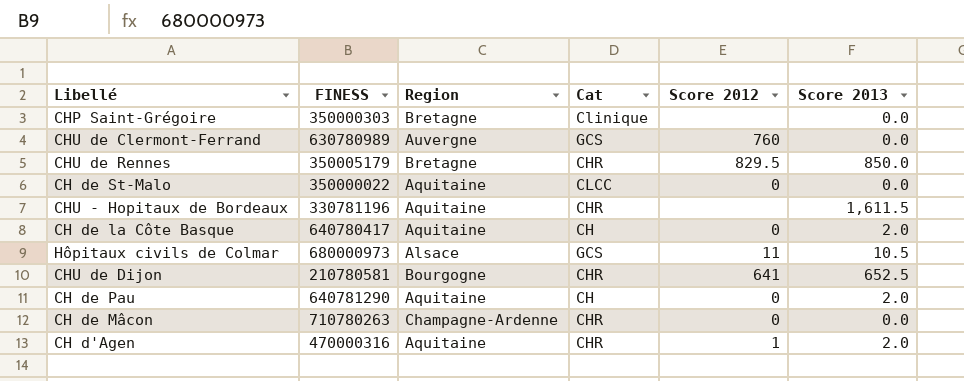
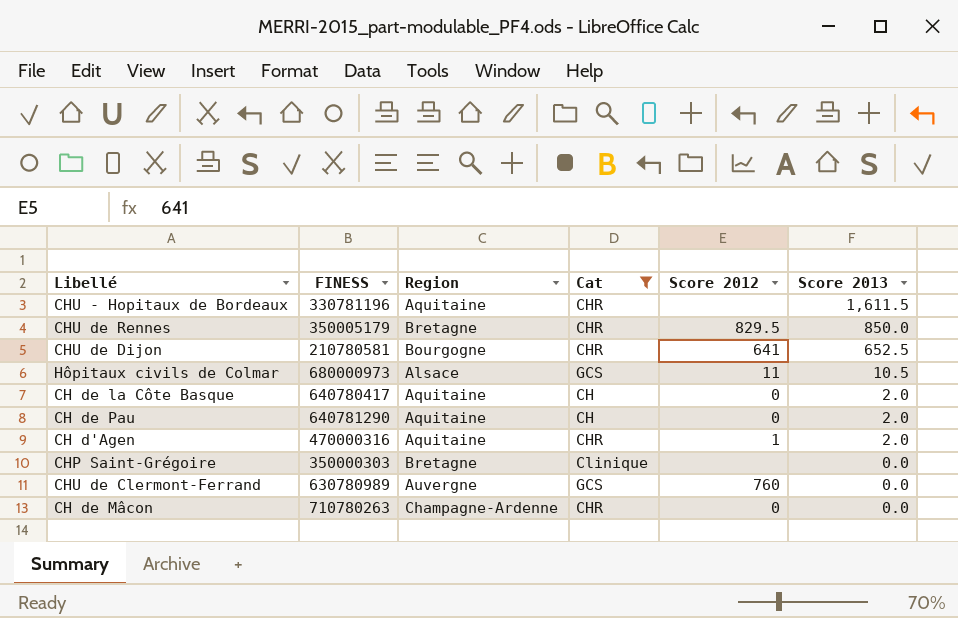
filter: none -> Cat != CLCC
row order: none -> Score 2013 descending

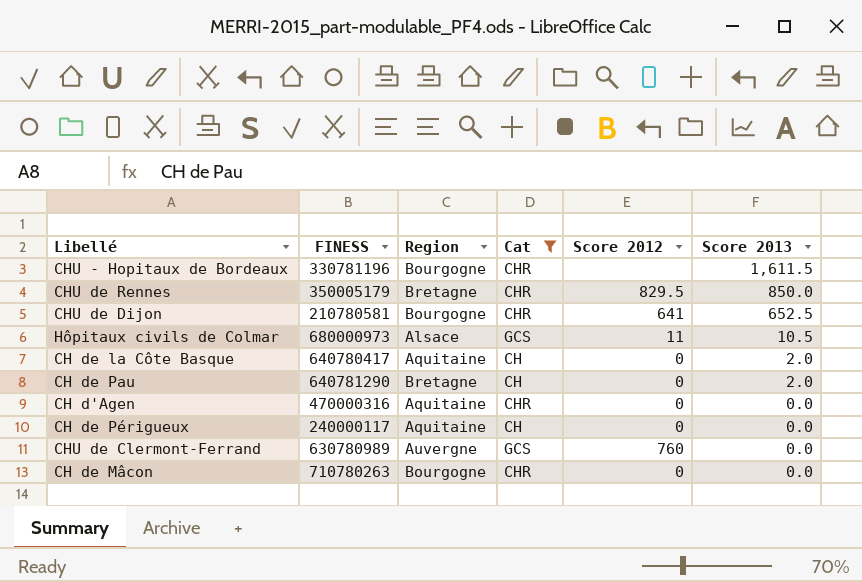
row CHP Saint-Grégoire: 350000303 | Bretagne | Clinique | none | 0.0 -> none
CHU - Hopitaux de Bordeaux | Region: Aquitaine -> Bourgogne
CH de Pau | Region: Aquitaine -> Bretagne
CH d'Agen | Score 2012: 1 -> 0
CH d'Agen | Score 2013: 2.0 -> 0.0
row CH de Périgueux: none -> 240000117 | Aquitaine | CH | 0 | 0.0
CH de Mâcon | Region: Champagne-Ardenne -> Bourgogne

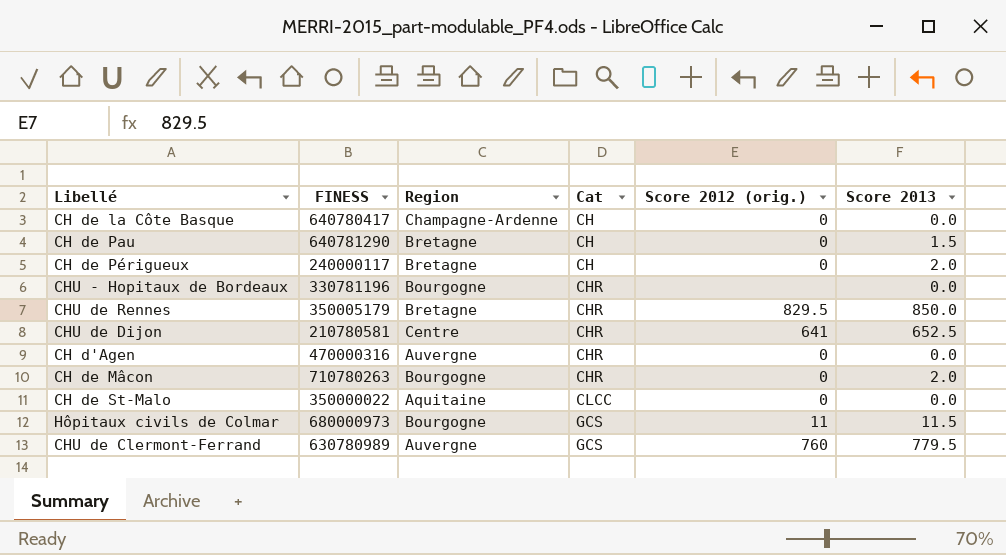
filter: Cat != CLCC -> none
row order: Score 2013 descending -> Cat ascending
column name: Score 2012 -> Score 2012 (orig.)
CH de la Côte Basque | Region: Aquitaine -> Champagne-Ardenne
CH de la Côte Basque | Score 2013: 2.0 -> 0.0
CH de Pau | Score 2013: 2.0 -> 1.5
CH de Périgueux | Region: Aquitaine -> Bretagne
CH de Périgueux | Score 2013: 0.0 -> 2.0
CHU - Hopitaux de Bordeaux | Score 2013: 1,611.5 -> 0.0
CHU de Dijon | Region: Bourgogne -> Centre
CH d'Agen | Region: Aquitaine -> Auvergne
CH de Mâcon | Score 2013: 0.0 -> 2.0
Hôpitaux civils de Colmar | Region: Alsace -> Bourgogne
Hôpitaux civils de Colmar | Score 2013: 10.5 -> 11.5
CHU de Clermont-Ferrand | Score 2013: 0.0 -> 779.5

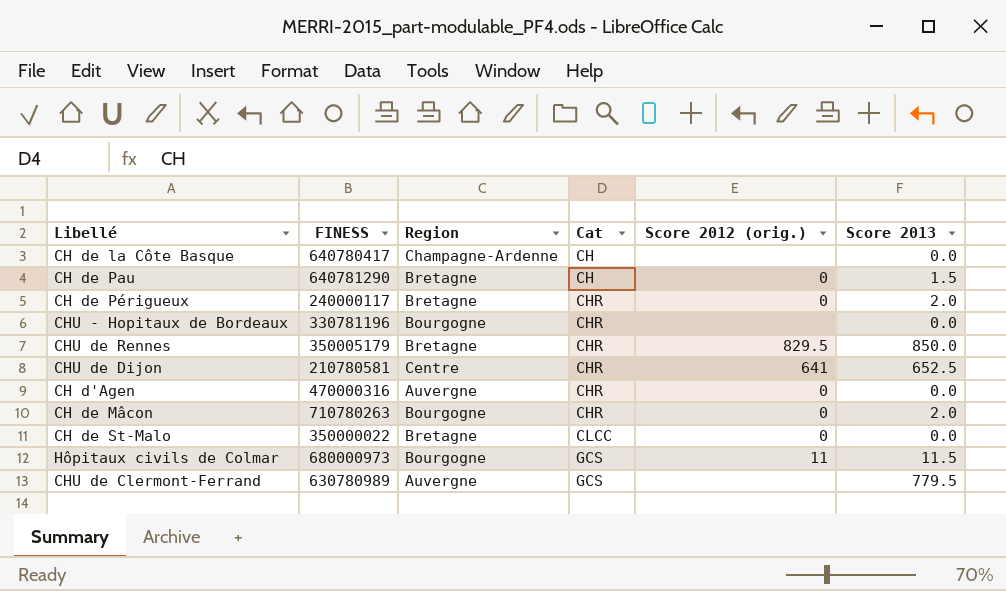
CH de la Côte Basque | Score 2012 (orig.): 0 -> none
CH de Périgueux | Cat: CH -> CHR
CH de St-Malo | Region: Aquitaine -> Bretagne
CHU de Clermont-Ferrand | Score 2012 (orig.): 760 -> none

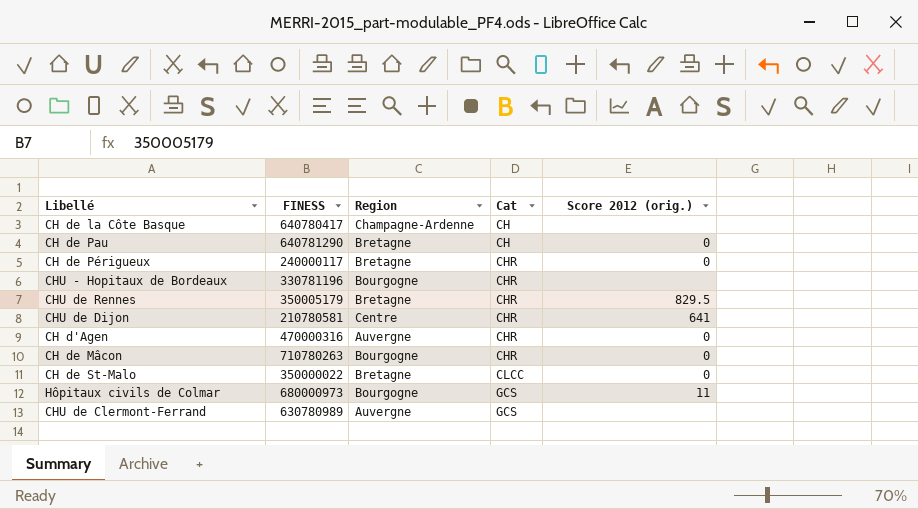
column Score 2013 | position: 6 -> none

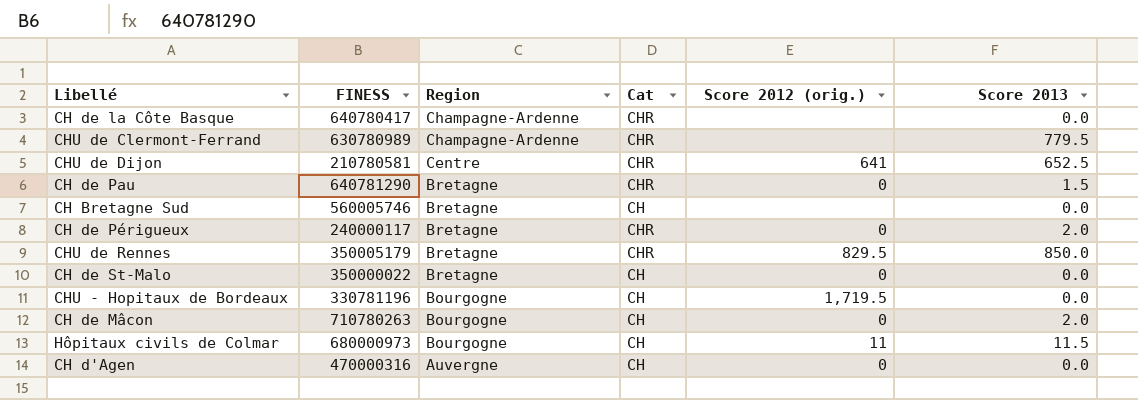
row order: Cat ascending -> Region descending
column Score 2013 | position: none -> 6
CH de la Côte Basque | Cat: CH -> CHR
CHU de Clermont-Ferrand | Region: Auvergne -> Champagne-Ardenne
CHU de Clermont-Ferrand | Cat: GCS -> CHR
CH de Pau | Cat: CH -> CHR
row CH Bretagne Sud: none -> 560005746 | Bretagne | CH | none | 0.0
CH de St-Malo | Cat: CLCC -> CH
CHU - Hopitaux de Bordeaux | Cat: CHR -> CH
CHU - Hopitaux de Bordeaux | Score 2012 (orig.): none -> 1,719.5
CH de Mâcon | Cat: CHR -> CH
Hôpitaux civils de Colmar | Cat: GCS -> CH
CH d'Agen | Cat: CHR -> CH

